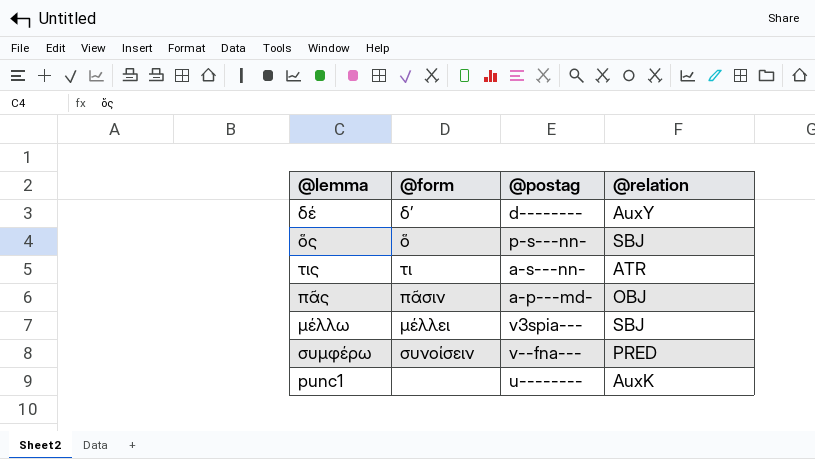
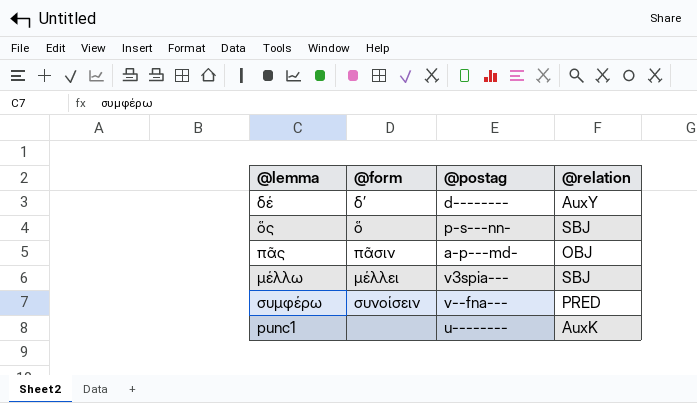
row τις: τι | a-s---nn- | ATR -> none

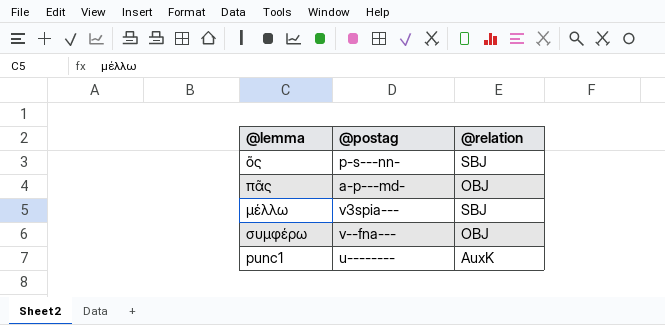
column @form | position: 2 -> none
row δέ: δʼ | d-------- | AuxY -> none
συμφέρω | @relation: PRED -> OBJ

